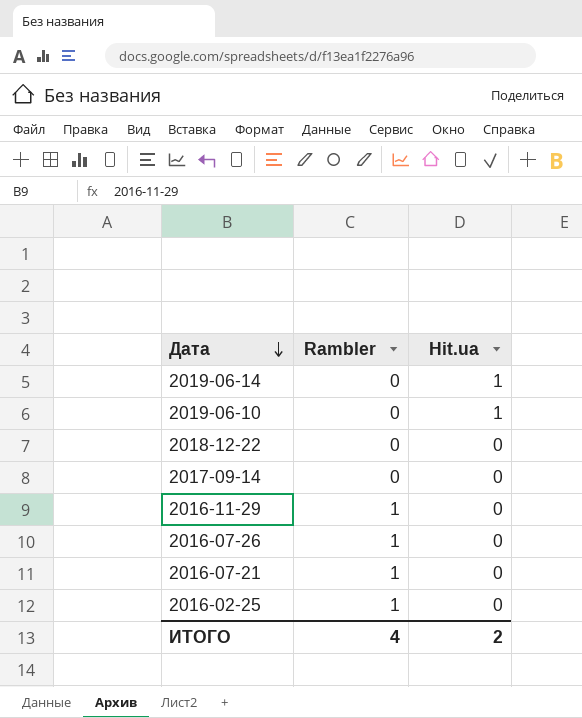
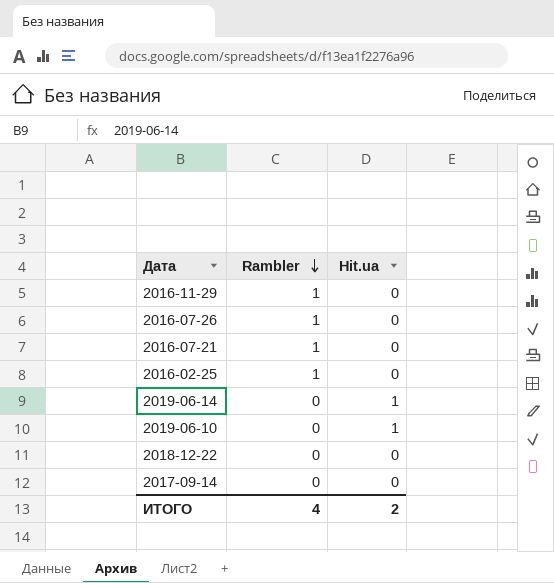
row order: Дата descending -> Rambler descending

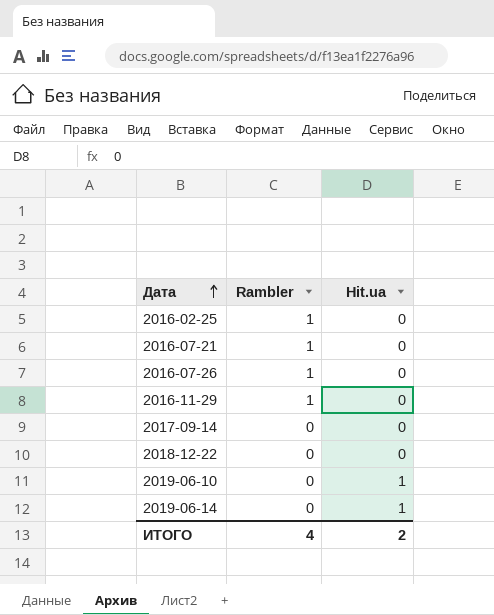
row order: Rambler descending -> Дата ascending

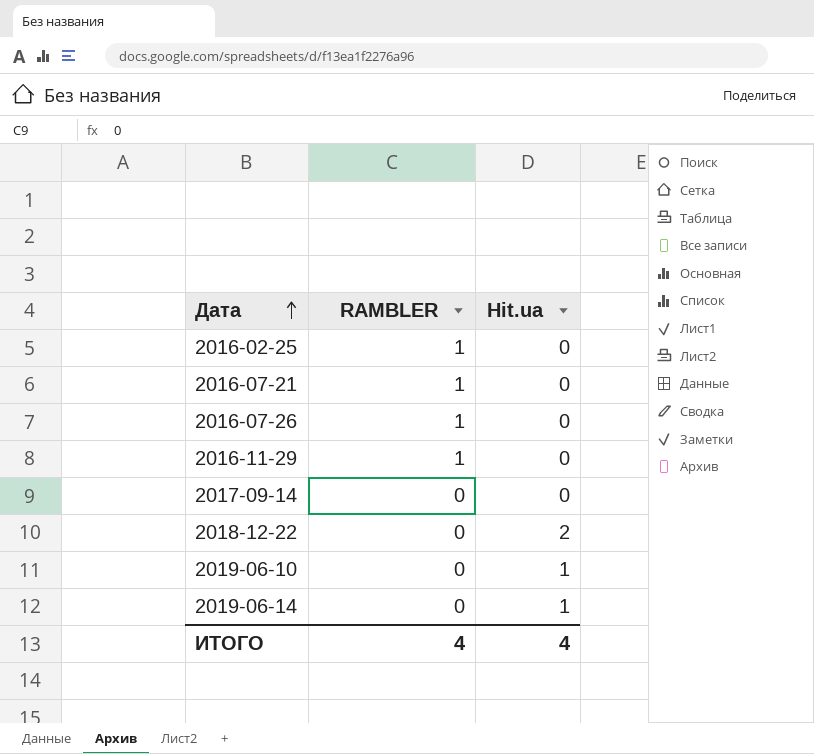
column name: Rambler -> RAMBLER
2018-12-22 | Hit.ua: 0 -> 2
ИТОГО | Hit.ua: 2 -> 4

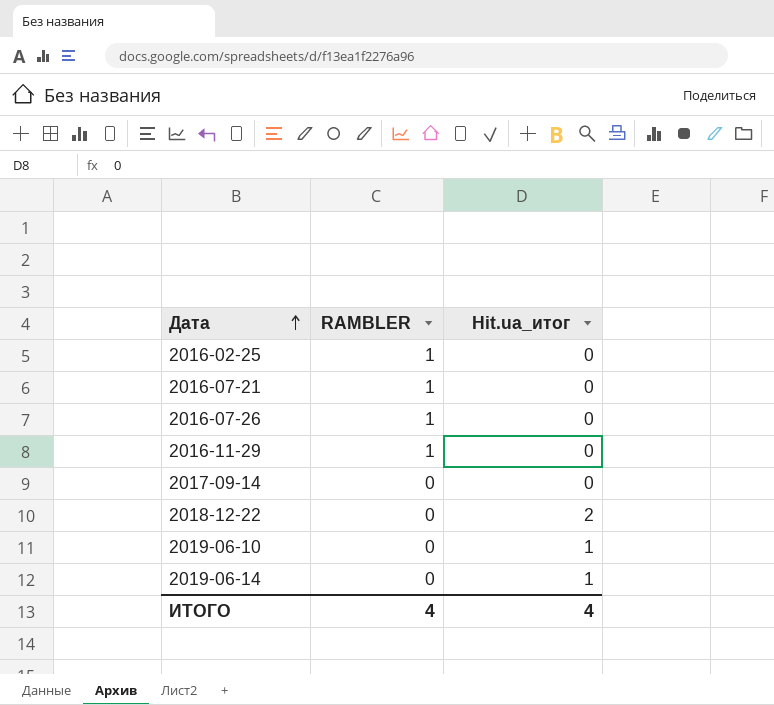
column name: Hit.ua -> Hit.ua_итог

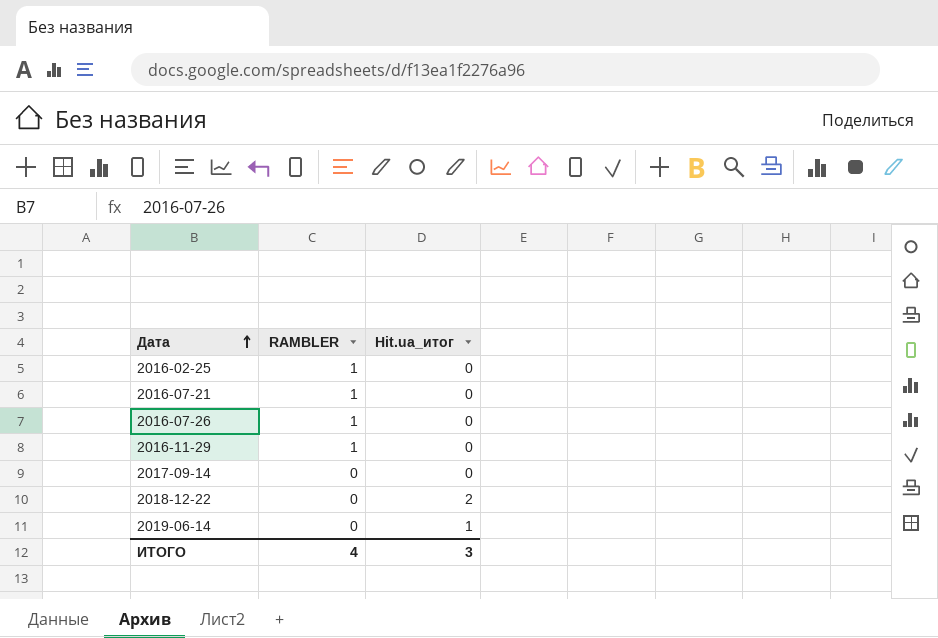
row 2019-06-10: 0 | 1 -> none
ИТОГО | Hit.ua_итог: 4 -> 3

